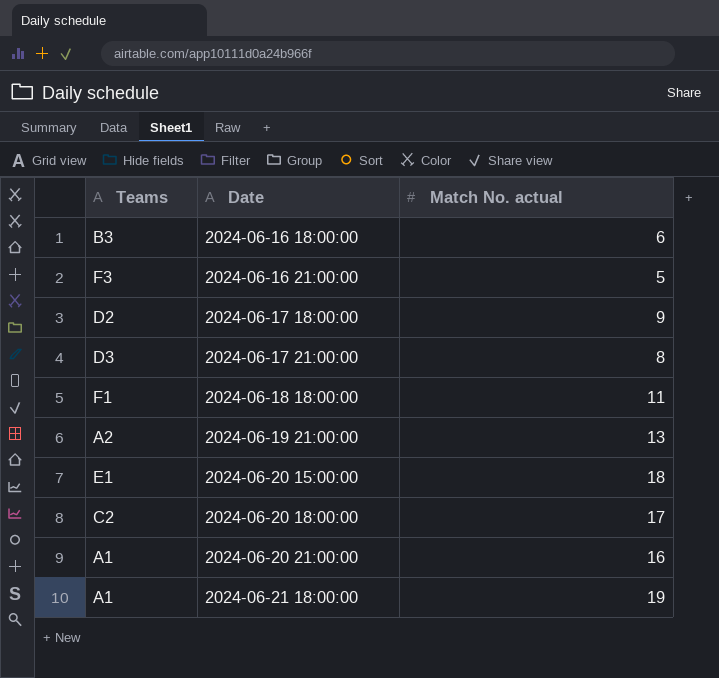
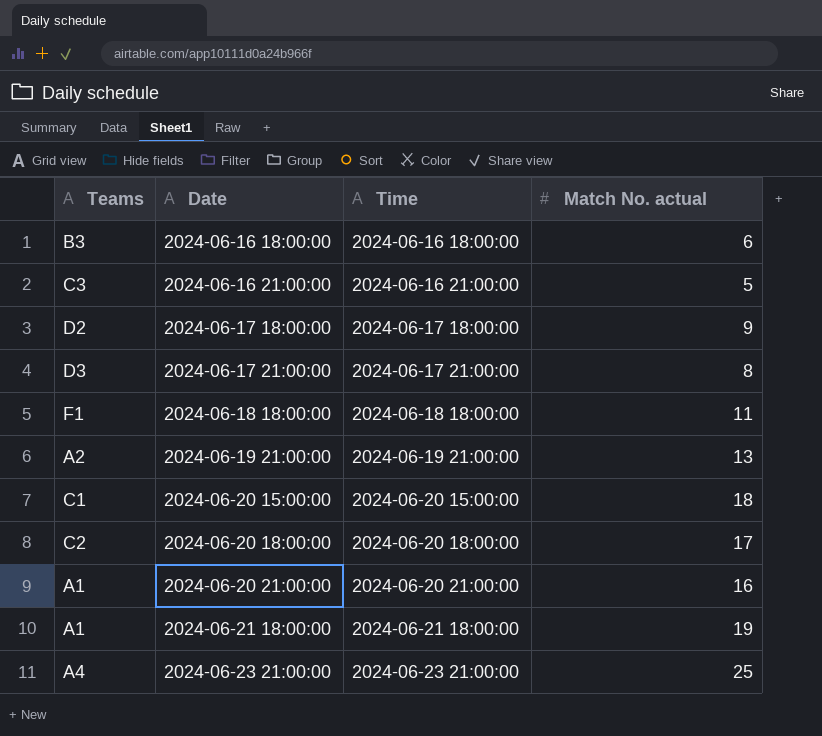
column Time | position: none -> 3
2024-06-16 21:00:00 | Teams: F3 -> C3
2024-06-20 15:00:00 | Teams: E1 -> C1
row 2024-06-23 21:00:00: none -> A4 | 2024-06-23 21:00:00 | 25

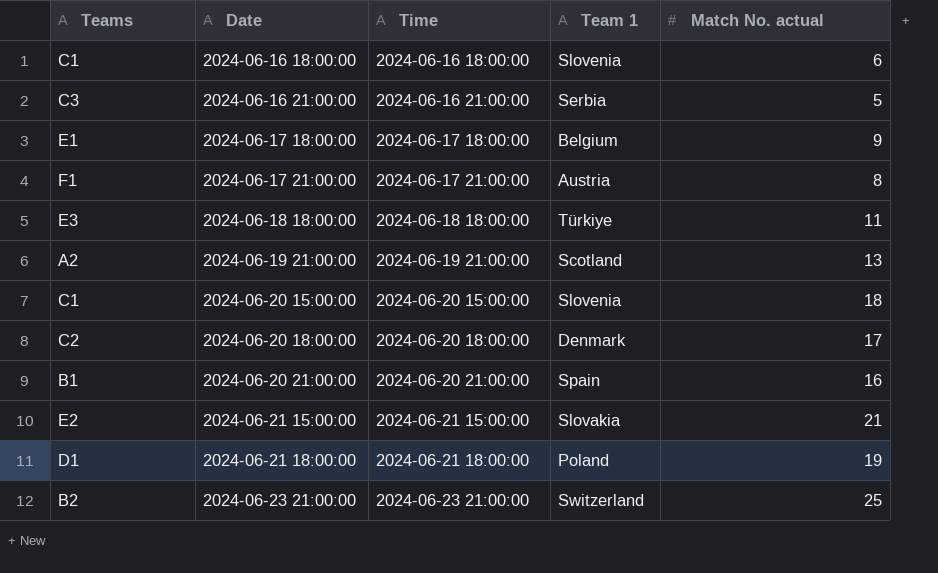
column Team 1 | position: none -> 4
2024-06-16 18:00:00 | Teams: B3 -> C1
2024-06-17 18:00:00 | Teams: D2 -> E1
2024-06-17 21:00:00 | Teams: D3 -> F1
2024-06-18 18:00:00 | Teams: F1 -> E3
2024-06-20 21:00:00 | Teams: A1 -> B1
row 2024-06-21 15:00:00: none -> E2 | 2024-06-21 15:00:00 | Slovakia | 21
2024-06-21 18:00:00 | Teams: A1 -> D1
2024-06-23 21:00:00 | Teams: A4 -> B2

